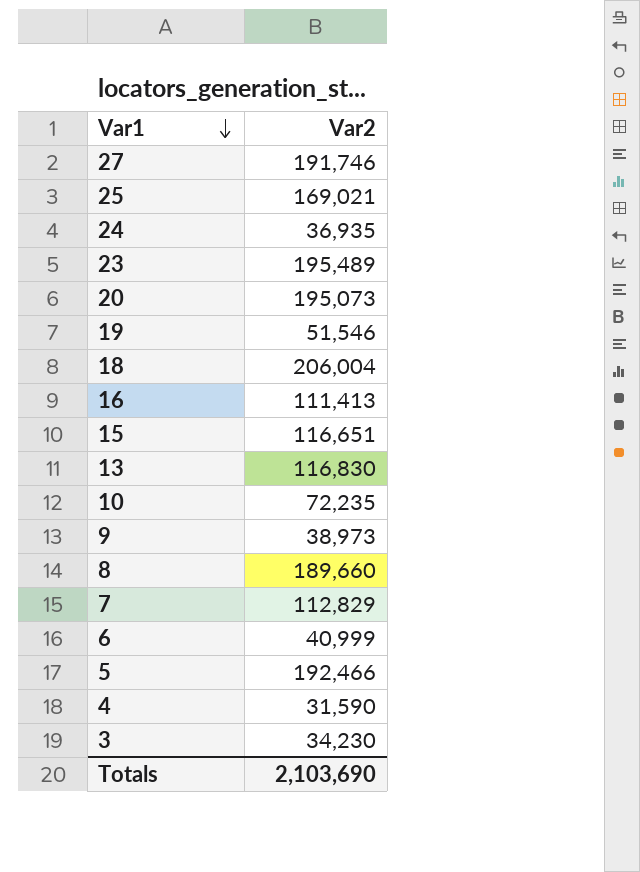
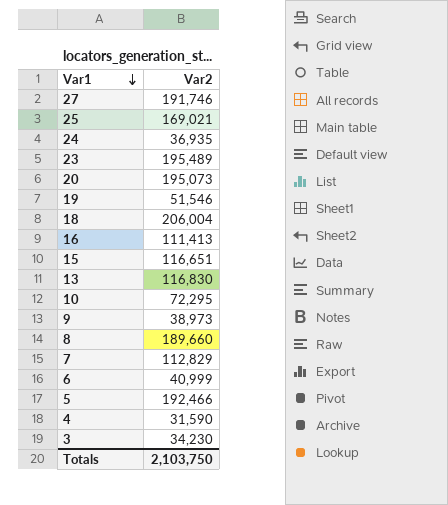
10 | Var2: 72,235 -> 72,295
Totals | Var2: 2,103,690 -> 2,103,750

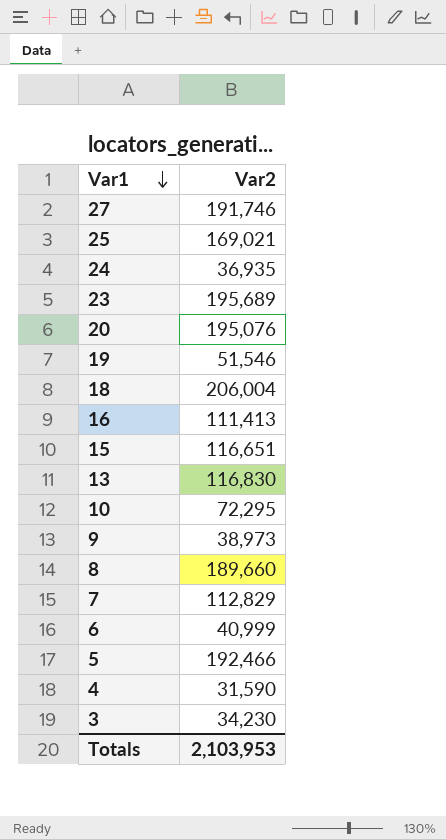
23 | Var2: 195,489 -> 195,689
20 | Var2: 195,073 -> 195,076
Totals | Var2: 2,103,750 -> 2,103,953

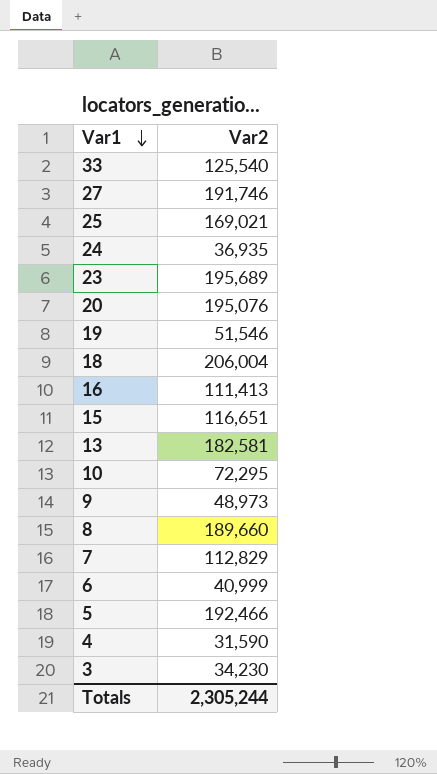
row 33: none -> 125,540
13 | Var2: 116,830 -> 182,581
9 | Var2: 38,973 -> 48,973
Totals | Var2: 2,103,953 -> 2,305,244

